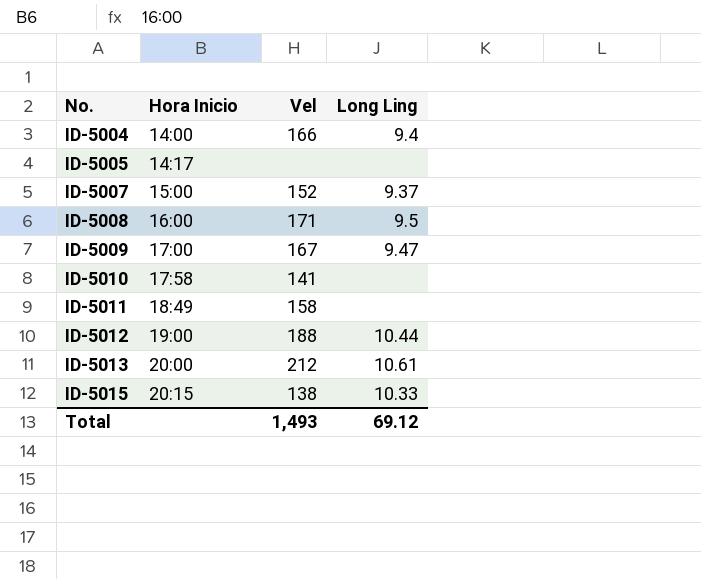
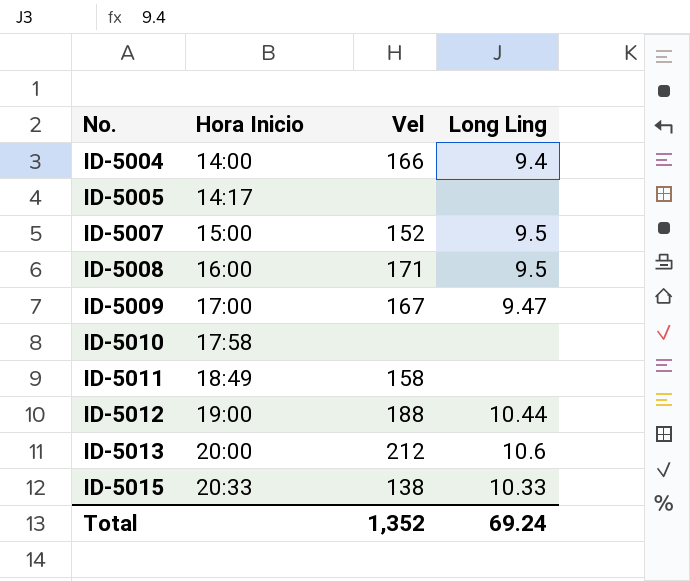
ID-5007 | Long Ling: 9.37 -> 9.5
ID-5010 | Vel: 141 -> none
ID-5013 | Long Ling: 10.61 -> 10.6
ID-5015 | Hora Inicio: 20:15 -> 20:33
Total | Vel: 1,493 -> 1,352
Total | Long Ling: 69.12 -> 69.24

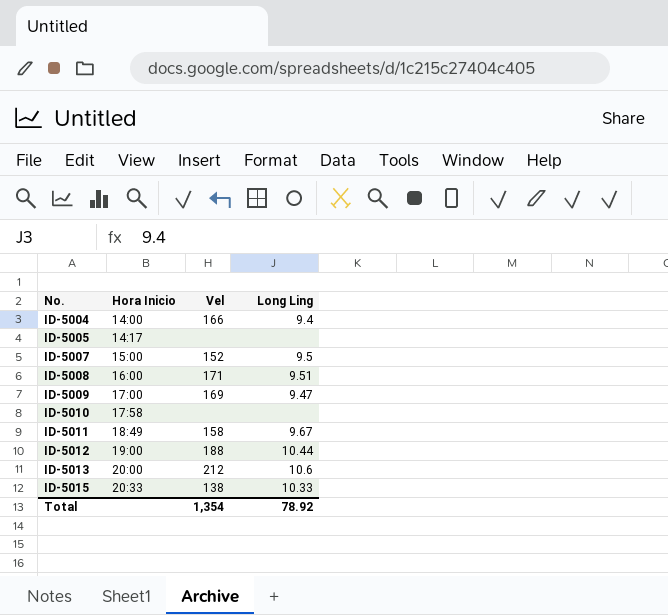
ID-5008 | Long Ling: 9.5 -> 9.51
ID-5009 | Vel: 167 -> 169
ID-5011 | Long Ling: none -> 9.67
Total | Vel: 1,352 -> 1,354
Total | Long Ling: 69.24 -> 78.92

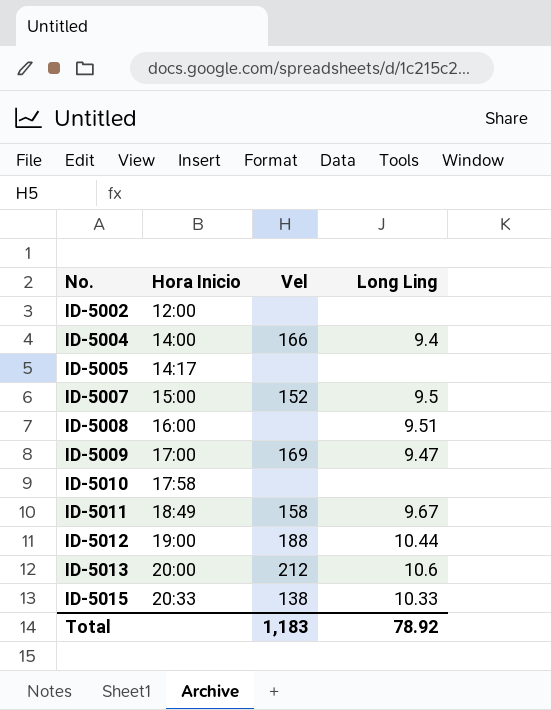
row ID-5002: none -> 12:00 | none | none
ID-5008 | Vel: 171 -> none
Total | Vel: 1,354 -> 1,183

